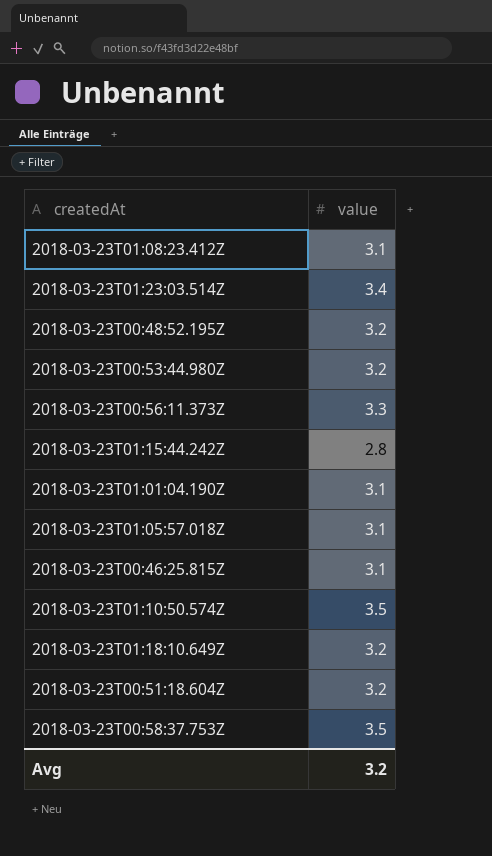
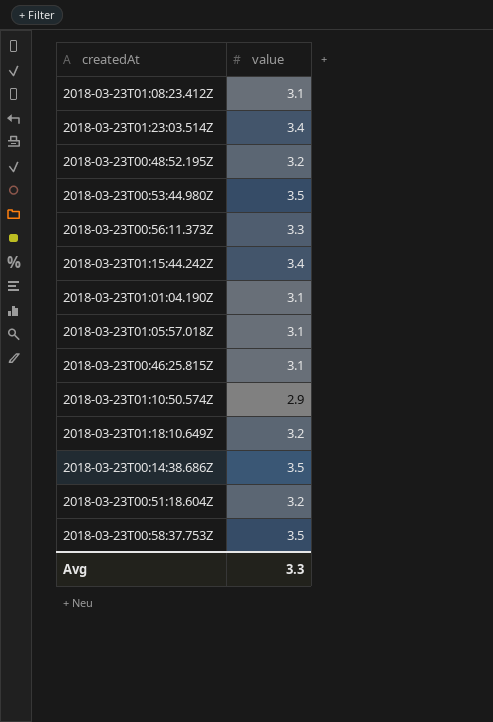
2018-03-23T00:53:44.980Z | value: 3.2 -> 3.5
2018-03-23T01:15:44.242Z | value: 2.8 -> 3.4
2018-03-23T01:10:50.574Z | value: 3.5 -> 2.9
row 2018-03-23T00:14:38.686Z: none -> 3.5
Avg | value: 3.2 -> 3.3

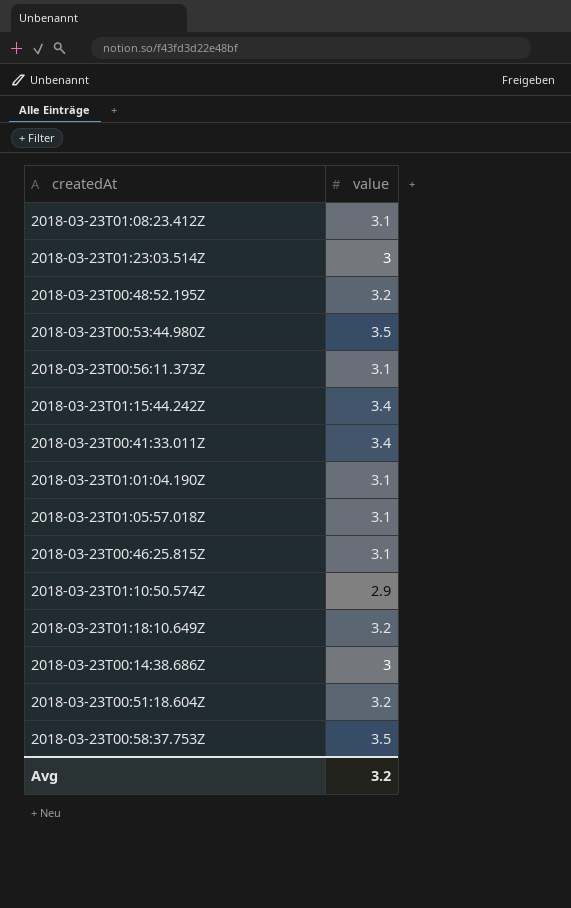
2018-03-23T01:23:03.514Z | value: 3.4 -> 3
2018-03-23T00:56:11.373Z | value: 3.3 -> 3.1
row 2018-03-23T00:41:33.011Z: none -> 3.4
2018-03-23T00:14:38.686Z | value: 3.5 -> 3
Avg | value: 3.3 -> 3.2

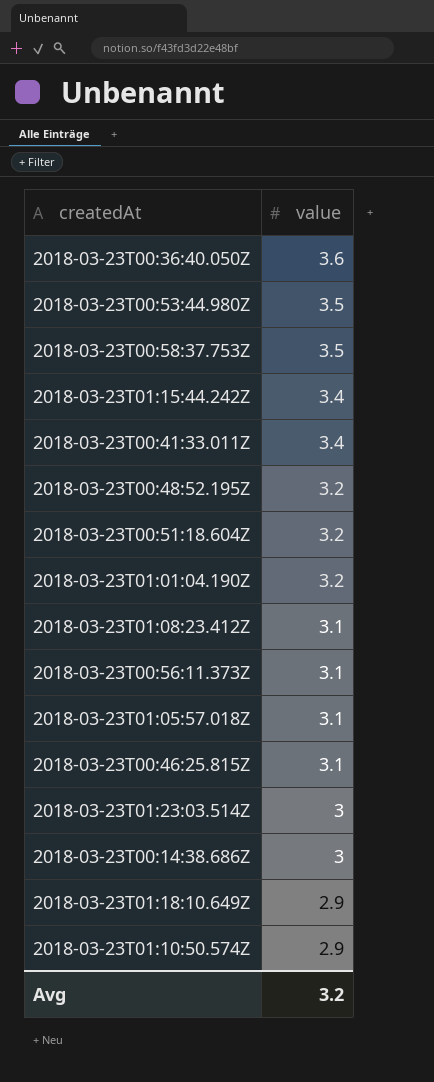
row order: none -> value descending
row 2018-03-23T00:36:40.050Z: none -> 3.6
2018-03-23T01:01:04.190Z | value: 3.1 -> 3.2
2018-03-23T01:18:10.649Z | value: 3.2 -> 2.9

